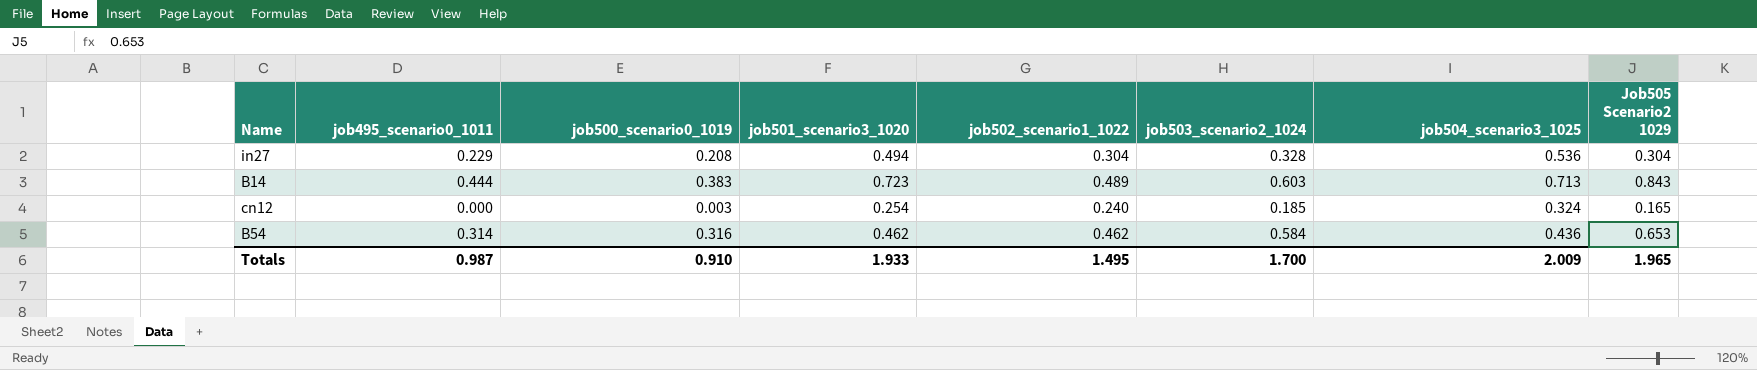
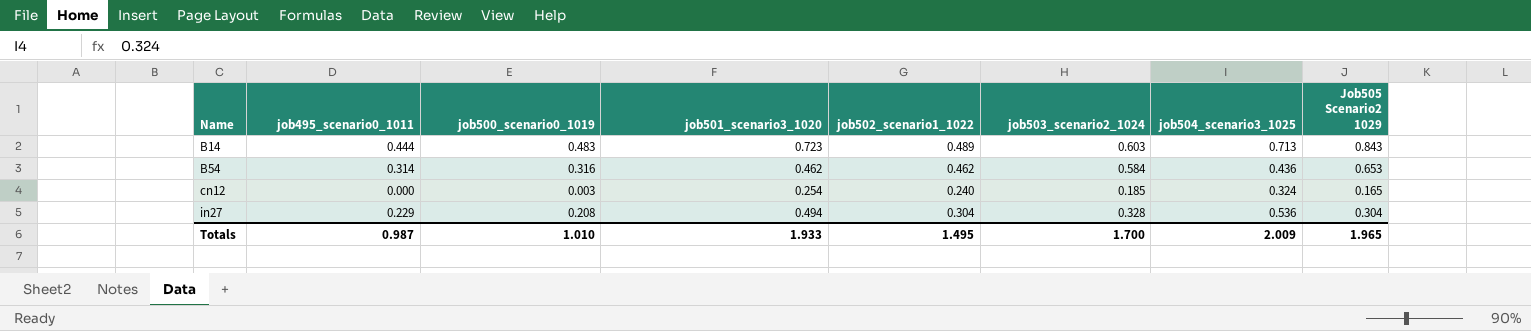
row order: none -> Name ascending
B14 | job500_scenario0_1019: 0.383 -> 0.483
Totals | job500_scenario0_1019: 0.910 -> 1.010

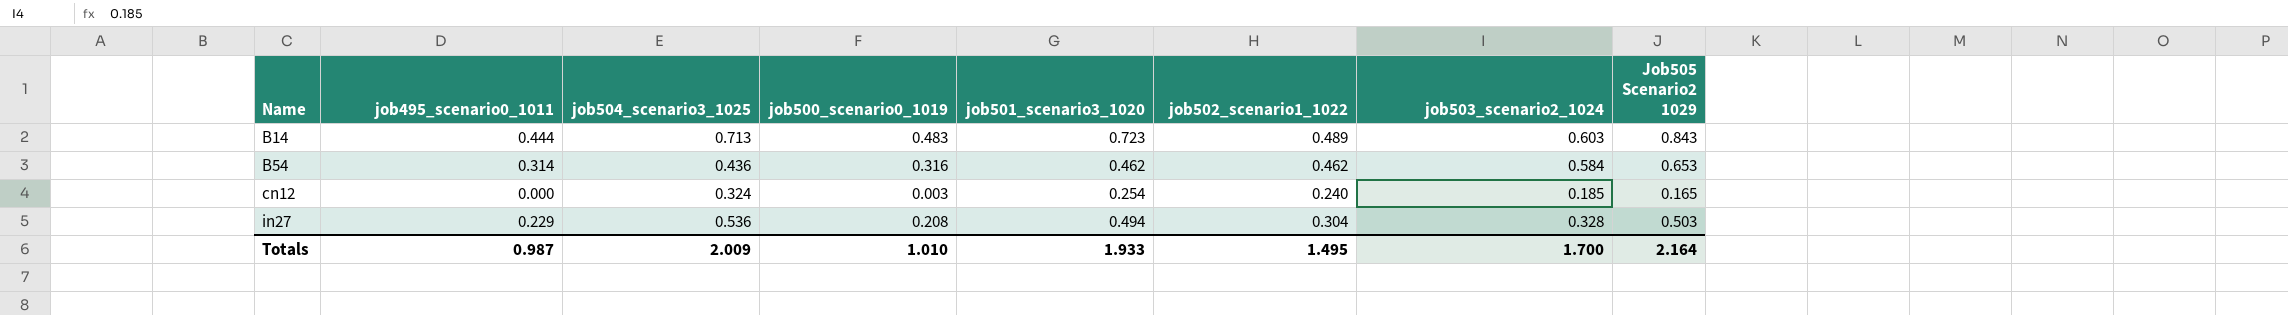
column job504_scenario3_1025 | position: 7 -> 3
in27 | Job505 Scenario2 1029: 0.304 -> 0.503
Totals | Job505 Scenario2 1029: 1.965 -> 2.164

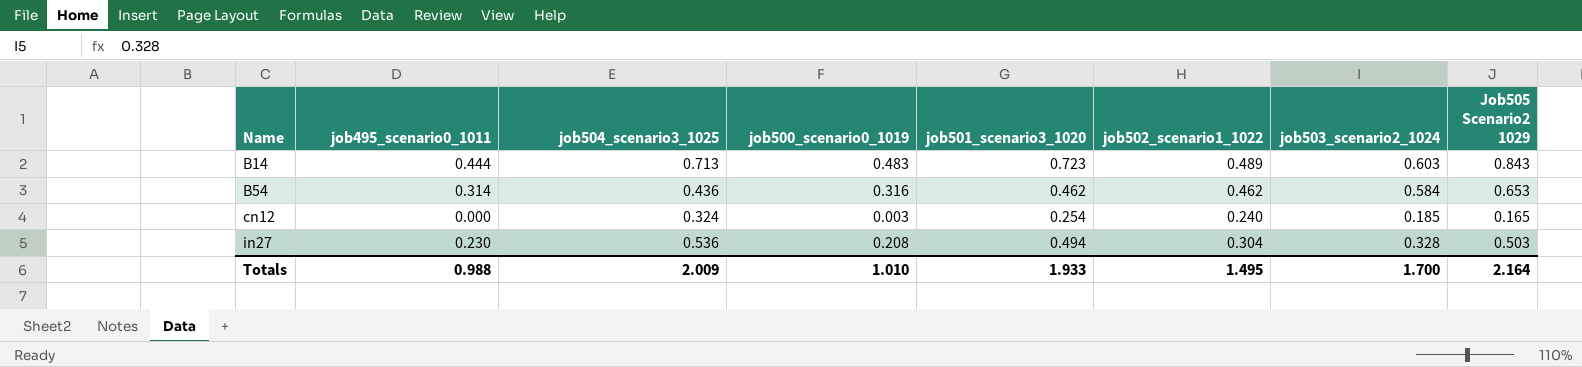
in27 | job495_scenario0_1011: 0.229 -> 0.230
Totals | job495_scenario0_1011: 0.987 -> 0.988

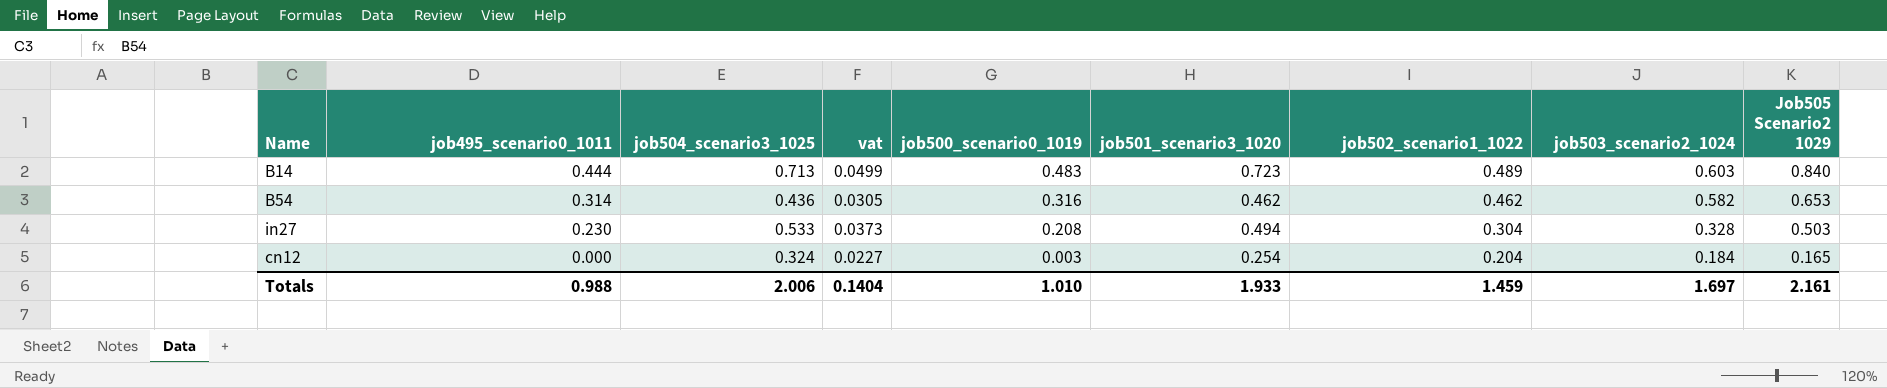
row order: Name ascending -> job495_scenario0_1011 descending
column vat | formula: none -> [job504_scenario3_1025] * 0.07
B14 | Job505 Scenario2 1029: 0.843 -> 0.840
B54 | job503_scenario2_1024: 0.584 -> 0.582
in27 | job504_scenario3_1025: 0.536 -> 0.533
cn12 | job502_scenario1_1022: 0.240 -> 0.204
cn12 | job503_scenario2_1024: 0.185 -> 0.184
Totals | job504_scenario3_1025: 2.009 -> 2.006
Totals | job502_scenario1_1022: 1.495 -> 1.459
Totals | job503_scenario2_1024: 1.700 -> 1.697
Totals | Job505 Scenario2 1029: 2.164 -> 2.161

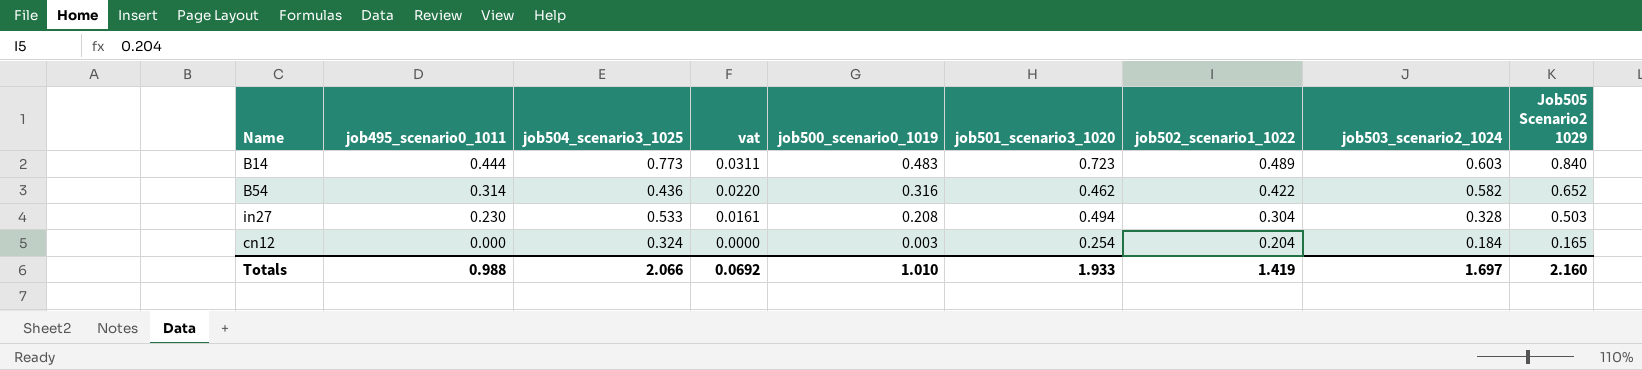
column vat | formula: [job504_scenario3_1025] * 0.07 -> [job495_scenario0_1011] * 0.07
B14 | job504_scenario3_1025: 0.713 -> 0.773
B54 | job502_scenario1_1022: 0.462 -> 0.422
B54 | Job505 Scenario2 1029: 0.653 -> 0.652
Totals | job504_scenario3_1025: 2.006 -> 2.066
Totals | vat: 0.1404 -> 0.0692
Totals | job502_scenario1_1022: 1.459 -> 1.419
Totals | Job505 Scenario2 1029: 2.161 -> 2.160

